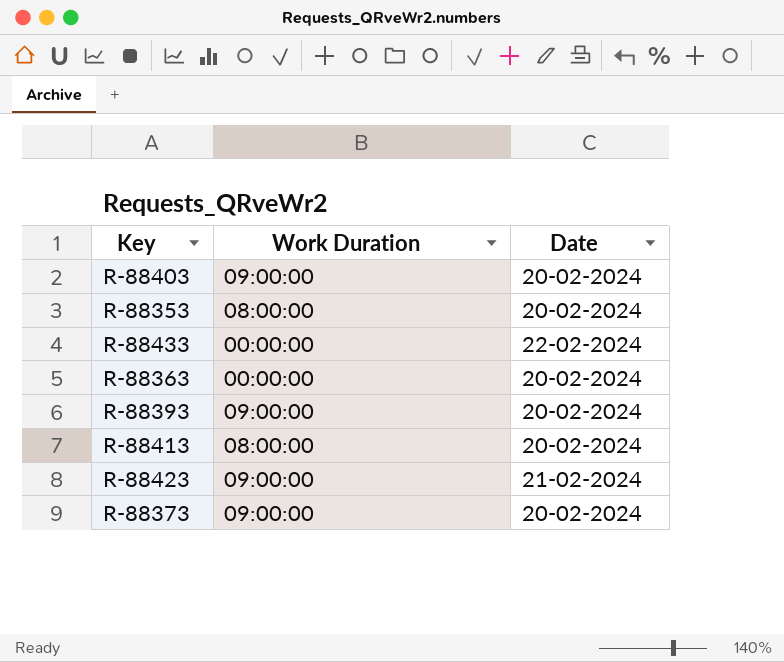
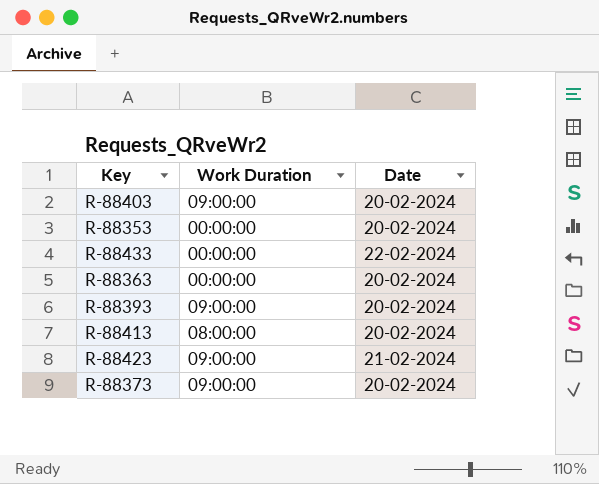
R-88353 | Work Duration: 08:00:00 -> 00:00:00

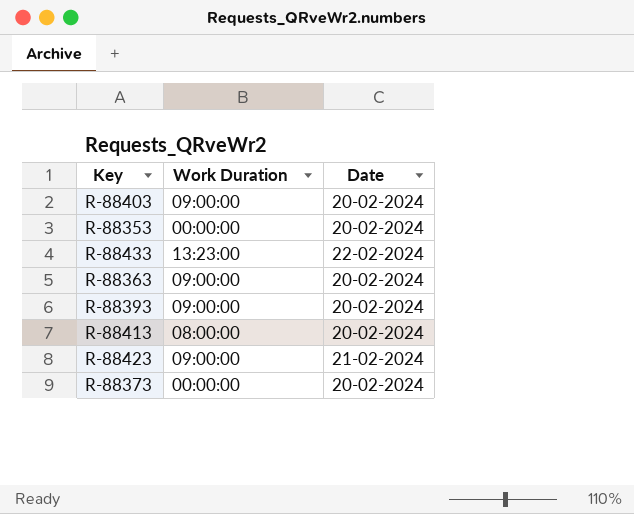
R-88433 | Work Duration: 00:00:00 -> 13:23:00
R-88363 | Work Duration: 00:00:00 -> 09:00:00
R-88373 | Work Duration: 09:00:00 -> 00:00:00

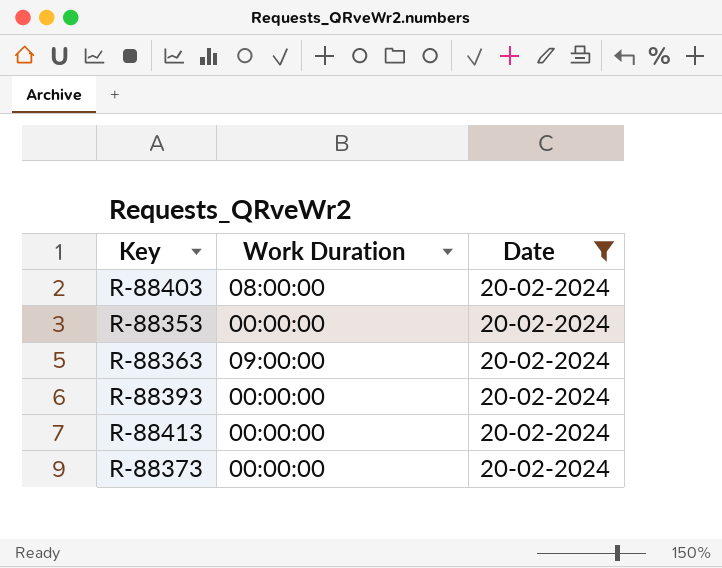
filter: none -> Date = 20-02-2024
R-88403 | Work Duration: 09:00:00 -> 08:00:00
R-88393 | Work Duration: 09:00:00 -> 00:00:00
R-88413 | Work Duration: 08:00:00 -> 00:00:00

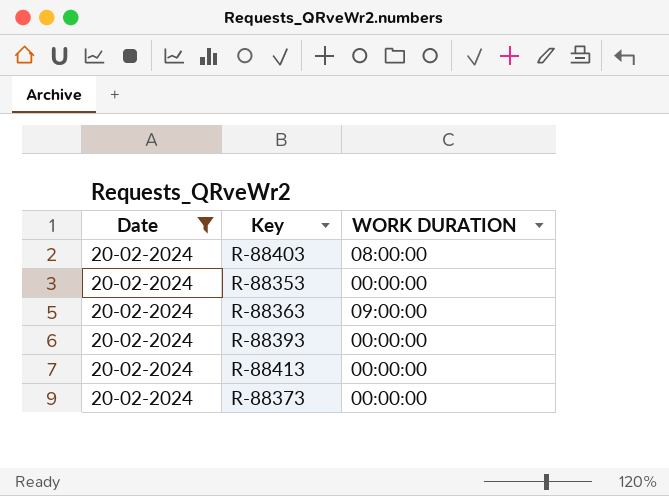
column Date | position: 3 -> 1
column name: Work Duration -> WORK DURATION

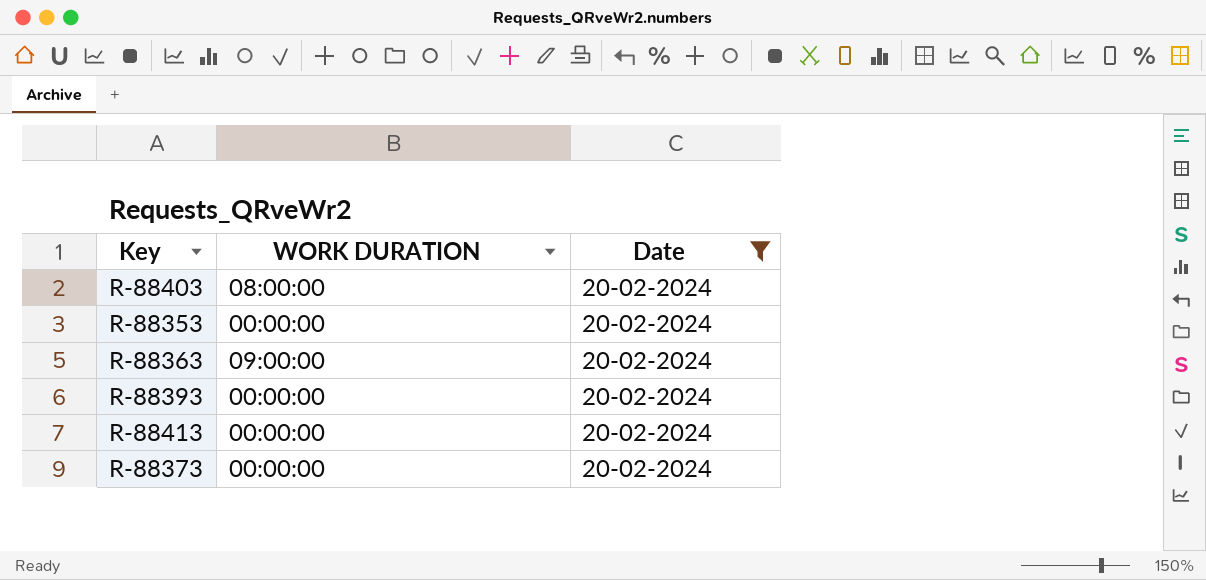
column Date | position: 1 -> 3

